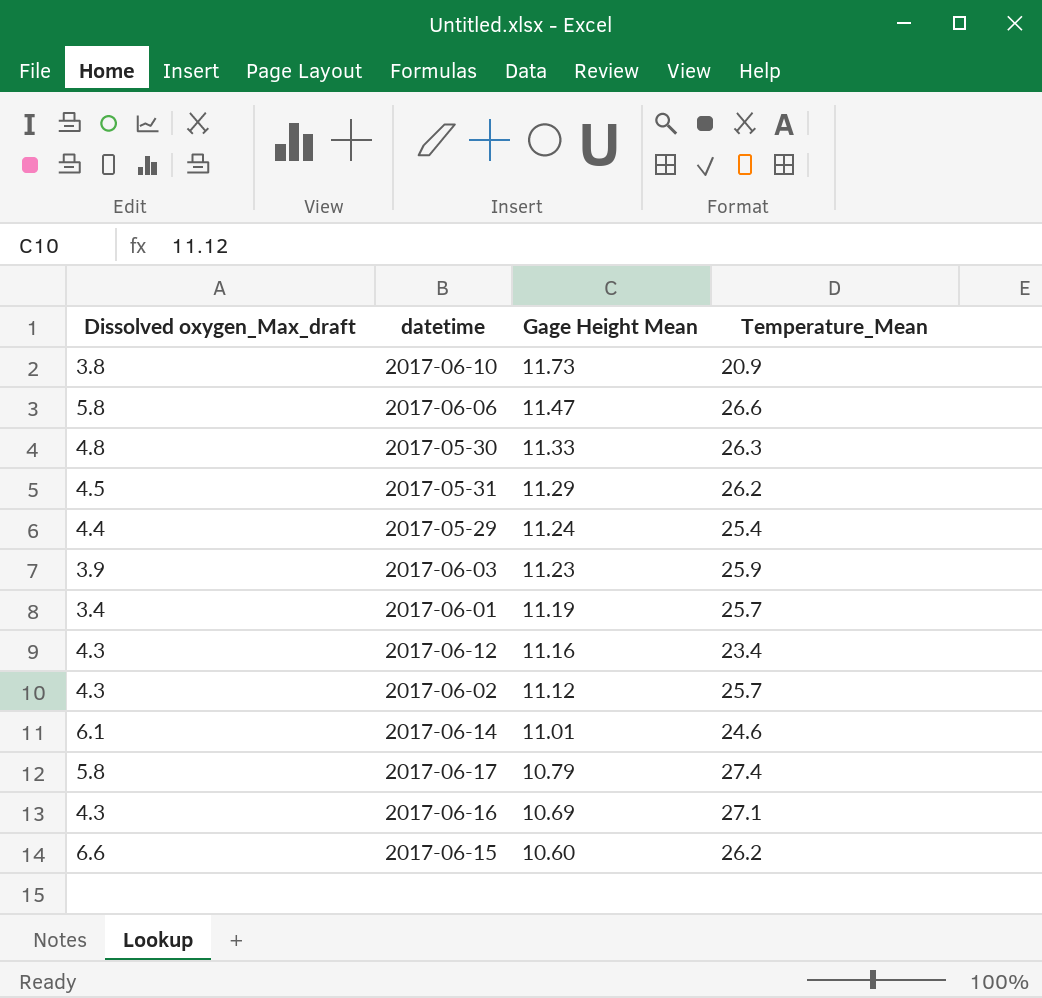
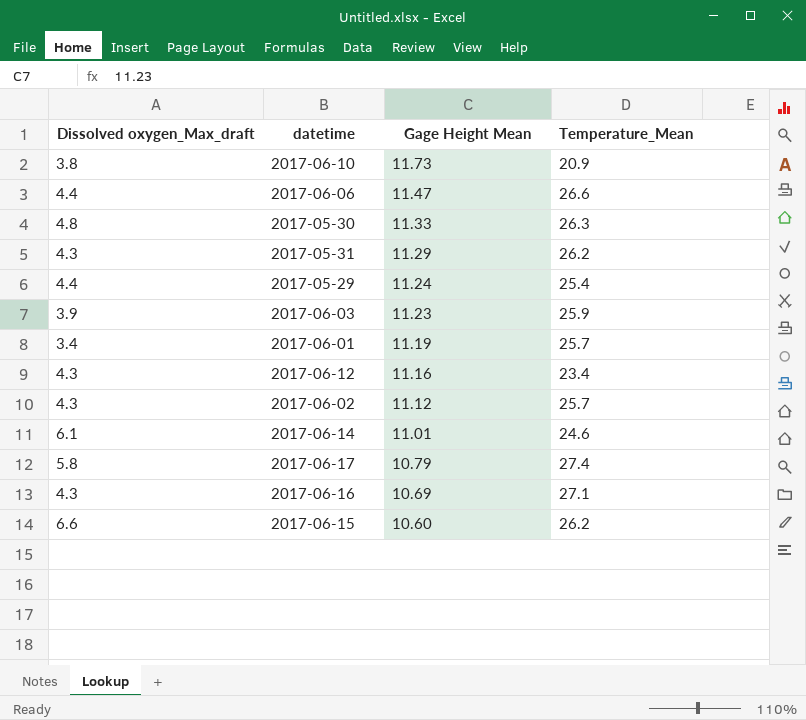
2017-06-06 | Dissolved oxygen_Max_draft: 5.8 -> 4.4
2017-05-31 | Dissolved oxygen_Max_draft: 4.5 -> 4.3

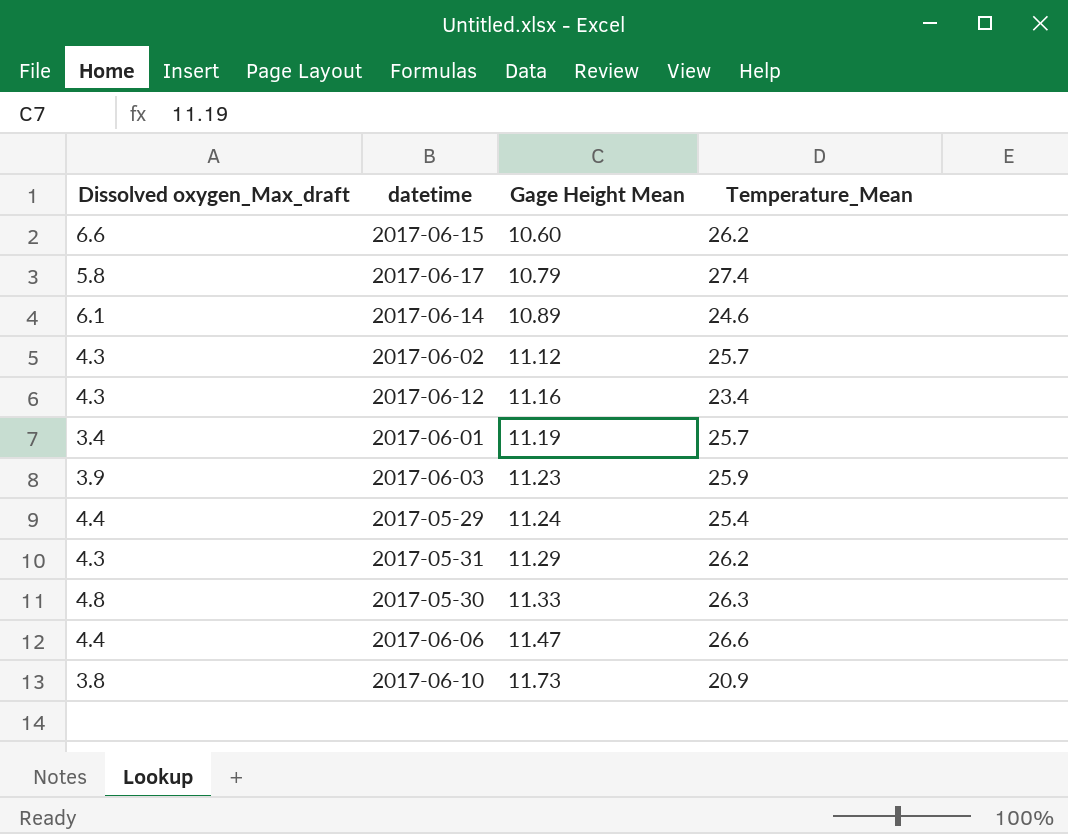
row order: Gage Height Mean descending -> Gage Height Mean ascending
row 2017-06-16: 4.3 | 10.69 | 27.1 -> none
2017-06-14 | Gage Height Mean: 11.01 -> 10.89

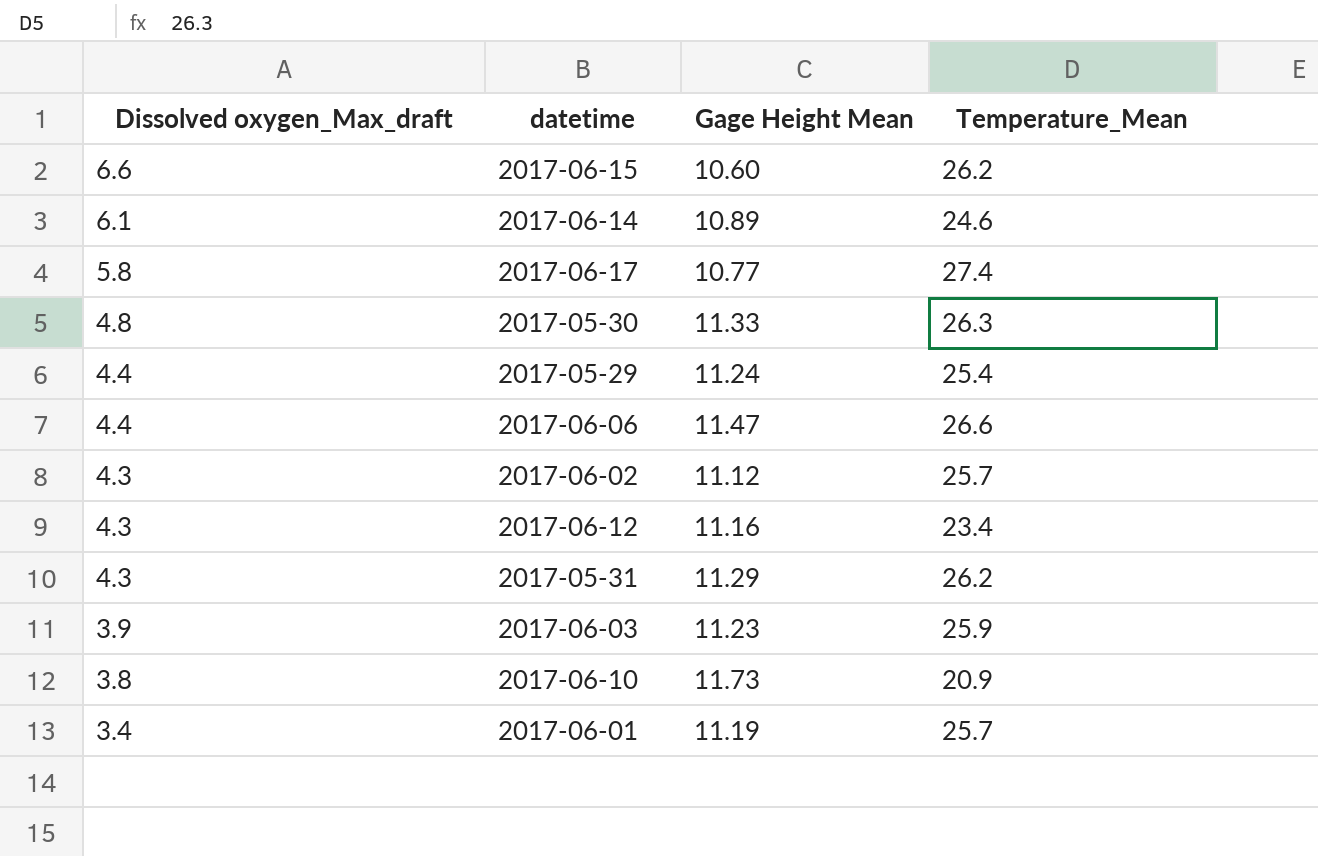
row order: Gage Height Mean ascending -> Dissolved oxygen_Max_draft descending
2017-06-17 | Gage Height Mean: 10.79 -> 10.77

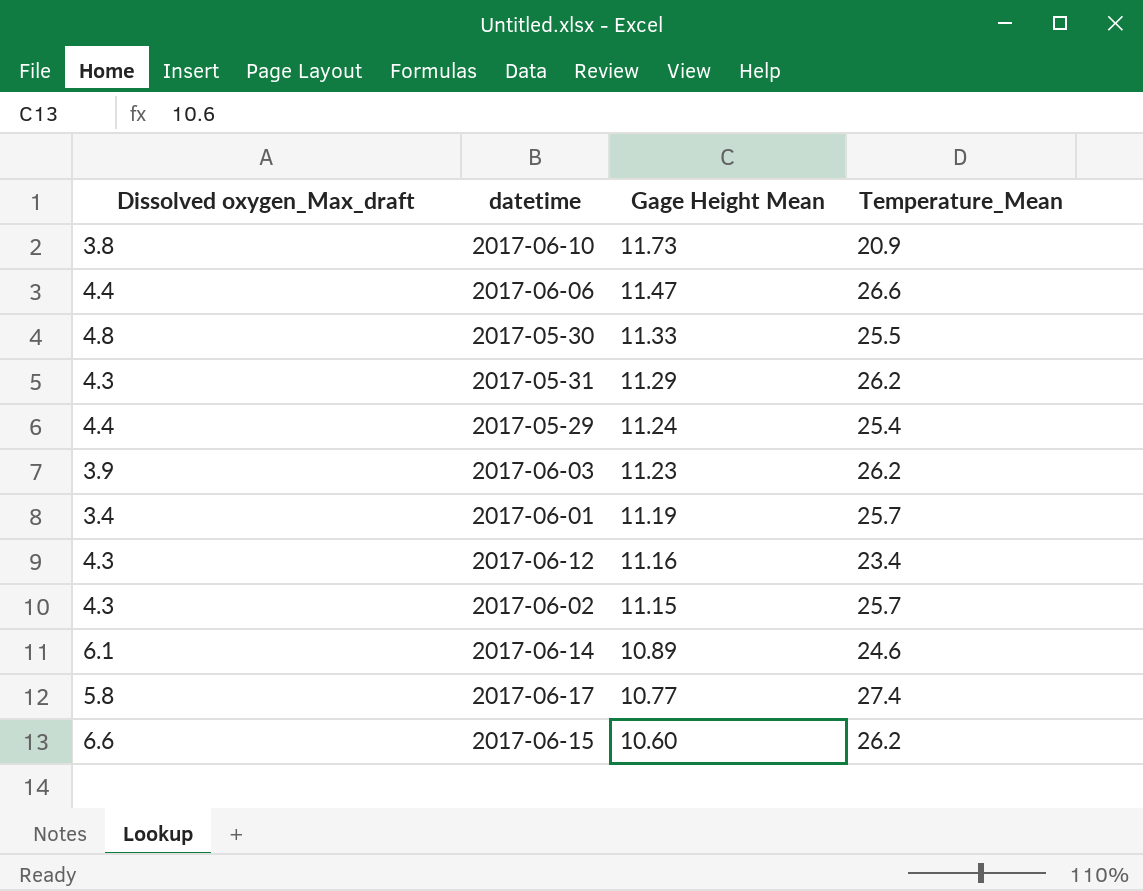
row order: Dissolved oxygen_Max_draft descending -> Gage Height Mean descending
2017-05-30 | Temperature_Mean: 26.3 -> 25.5
2017-06-03 | Temperature_Mean: 25.9 -> 26.2
2017-06-02 | Gage Height Mean: 11.12 -> 11.15

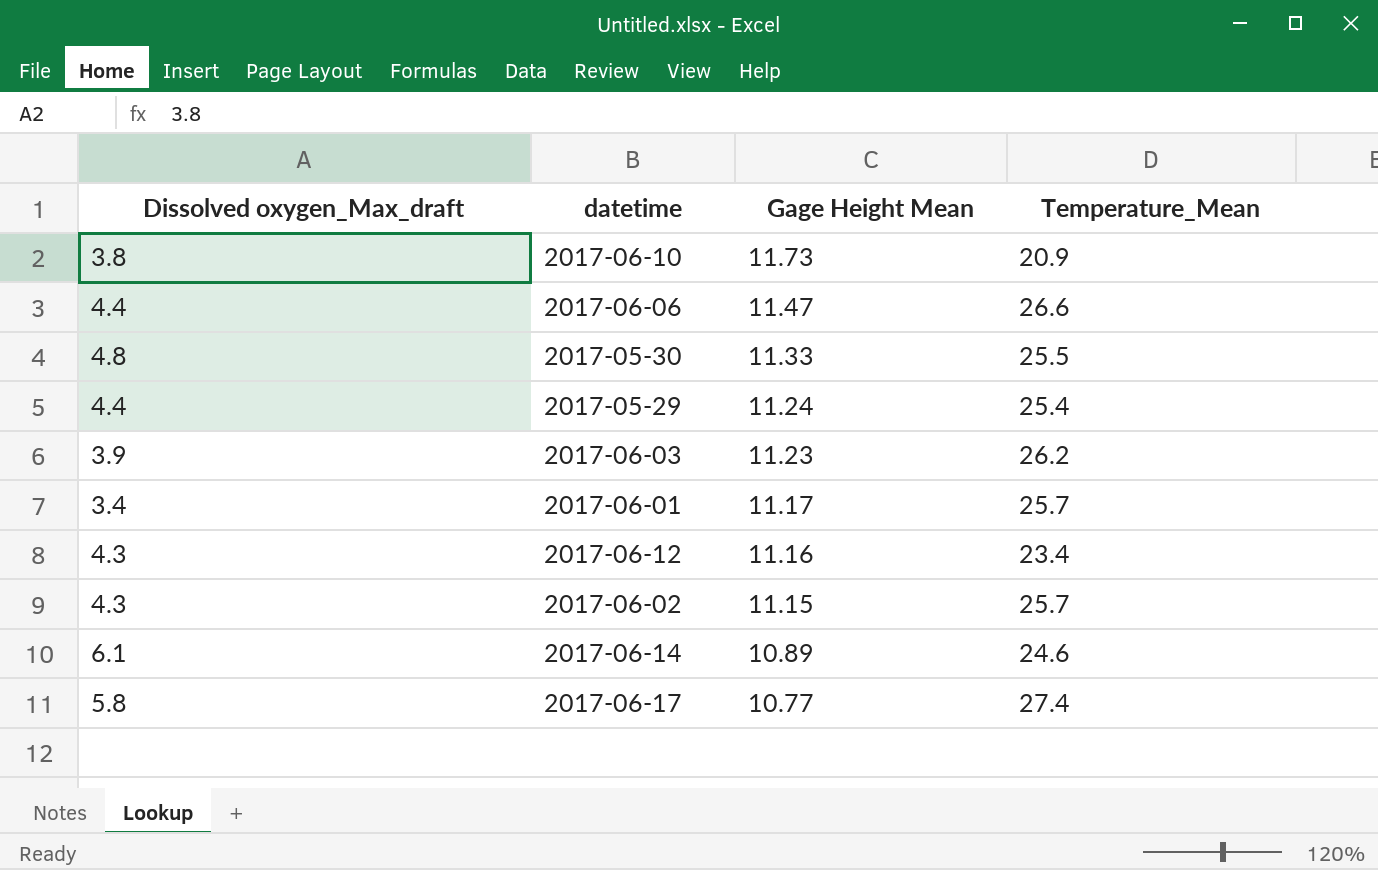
row 2017-05-31: 4.3 | 11.29 | 26.2 -> none
row 2017-06-15: 6.6 | 10.60 | 26.2 -> none
2017-06-01 | Gage Height Mean: 11.19 -> 11.17

